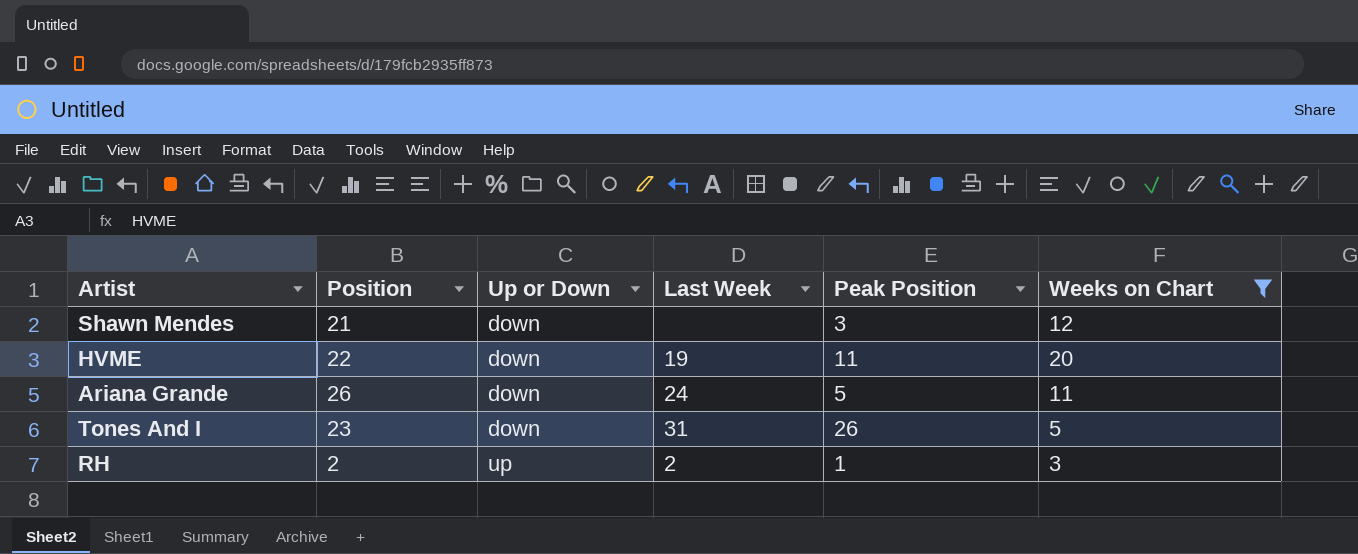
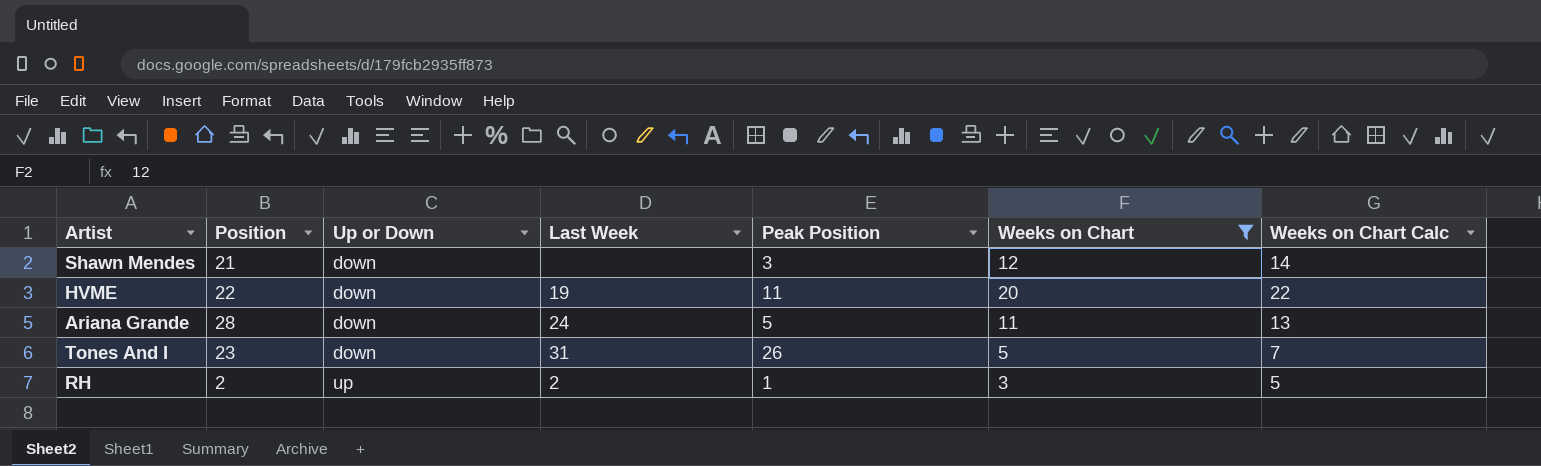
column Weeks on Chart Calc | formula: none -> [Weeks on Chart] + 2
Ariana Grande | Position: 26 -> 28

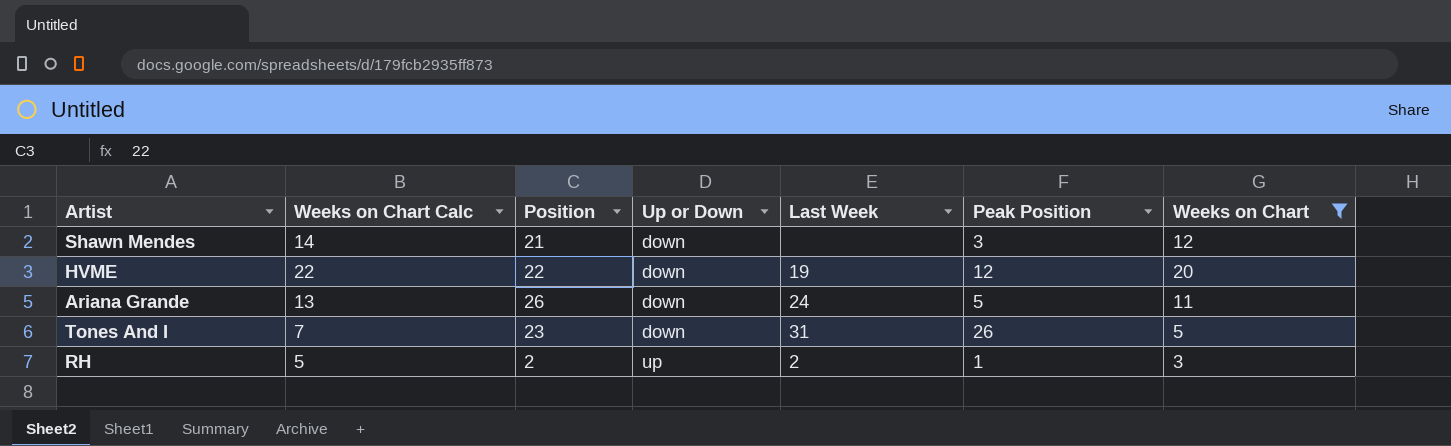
column Weeks on Chart Calc | position: 7 -> 2
HVME | Peak Position: 11 -> 12
Ariana Grande | Position: 28 -> 26

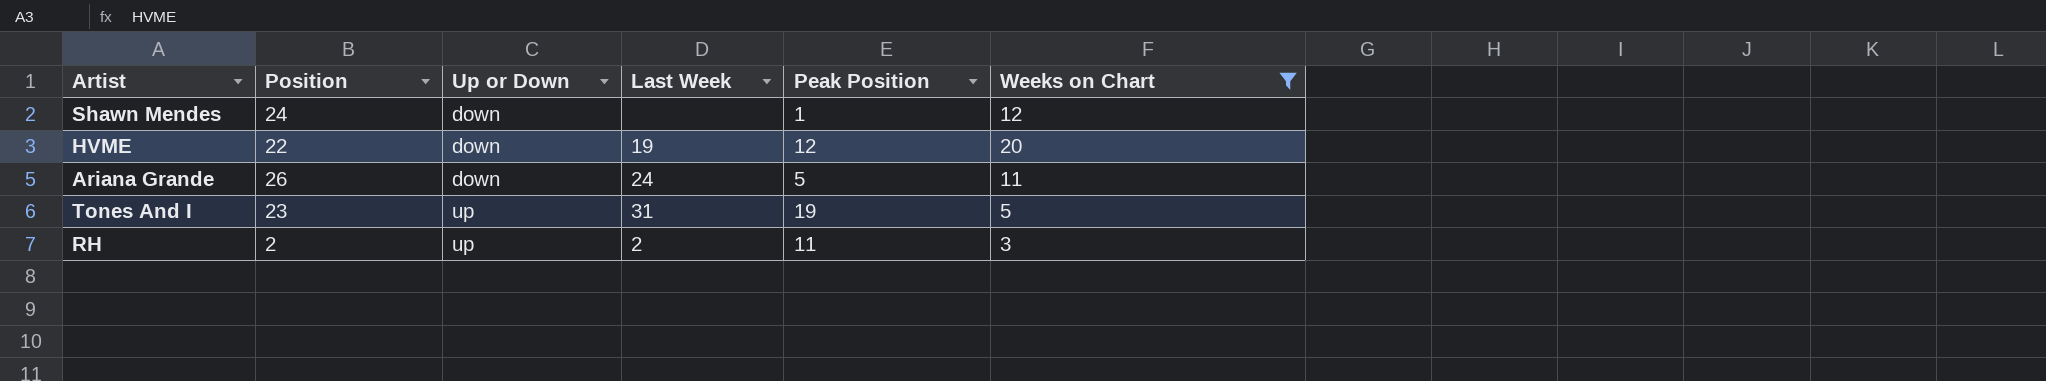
column Weeks on Chart Calc | formula: [Weeks on Chart] + 2 -> none
Shawn Mendes | Position: 21 -> 24
Shawn Mendes | Peak Position: 3 -> 1
Tones And I | Up or Down: down -> up
Tones And I | Peak Position: 26 -> 19
RH | Peak Position: 1 -> 11

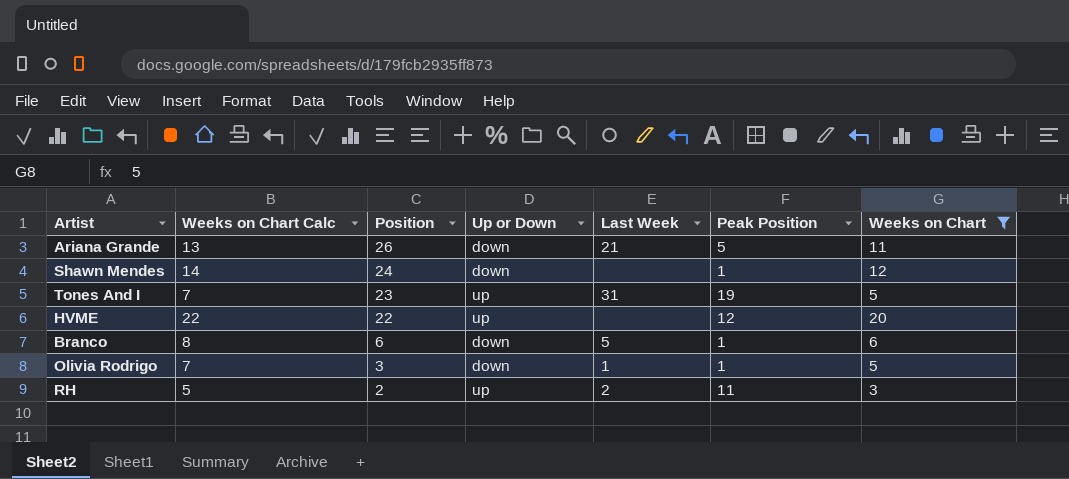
row order: Up or Down ascending -> Position descending
column Weeks on Chart Calc | formula: none -> [Weeks on Chart] + 2
Ariana Grande | Last Week: 24 -> 21
HVME | Up or Down: down -> up
HVME | Last Week: 19 -> none
row Branco: none -> 8 | 6 | down | 5 | 1 | 6
row Olivia Rodrigo: none -> 7 | 3 | down | 1 | 1 | 5

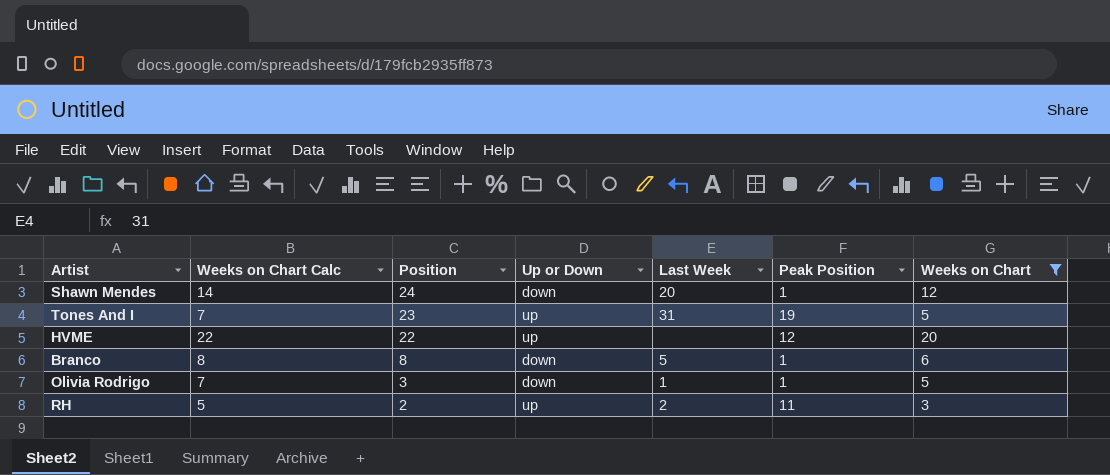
row Ariana Grande: 13 | 26 | down | 21 | 5 | 11 -> none
Shawn Mendes | Last Week: none -> 20
Branco | Position: 6 -> 8

